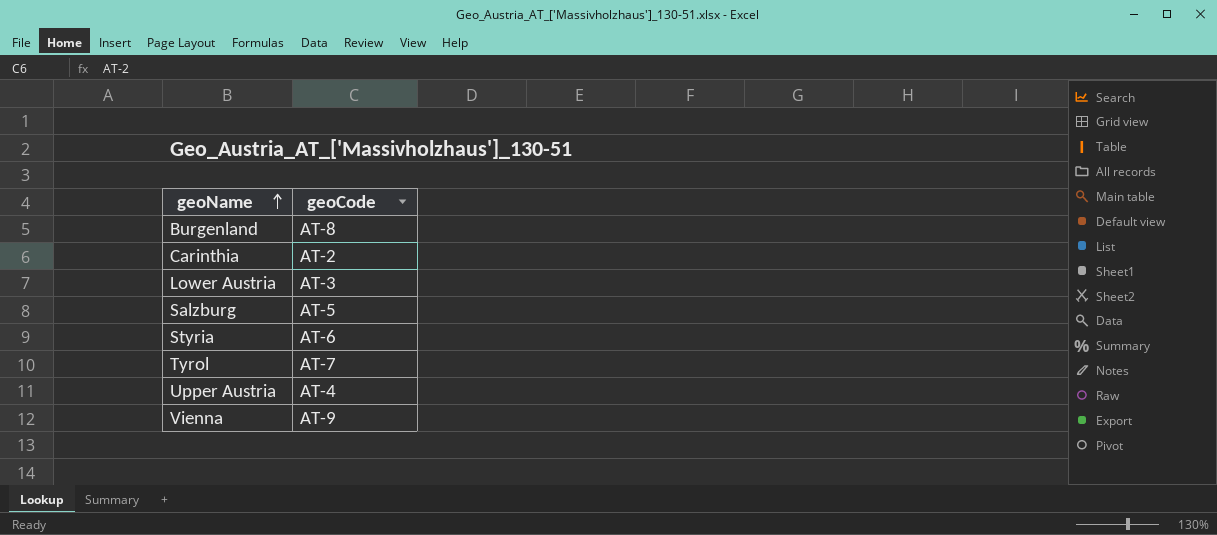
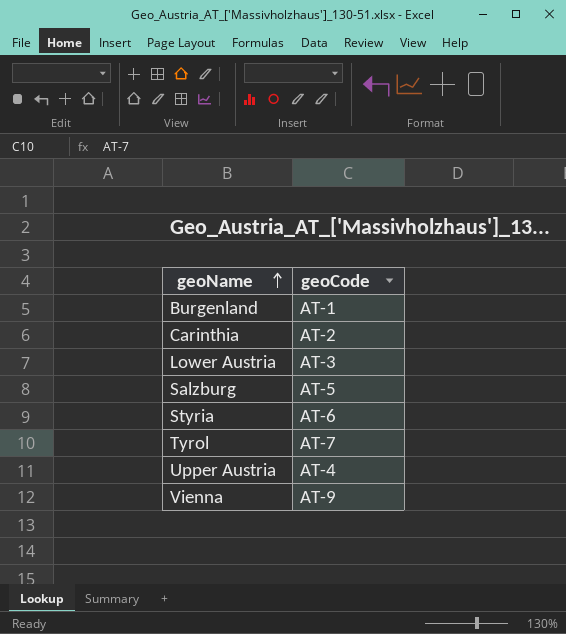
Burgenland | geoCode: AT-8 -> AT-1

